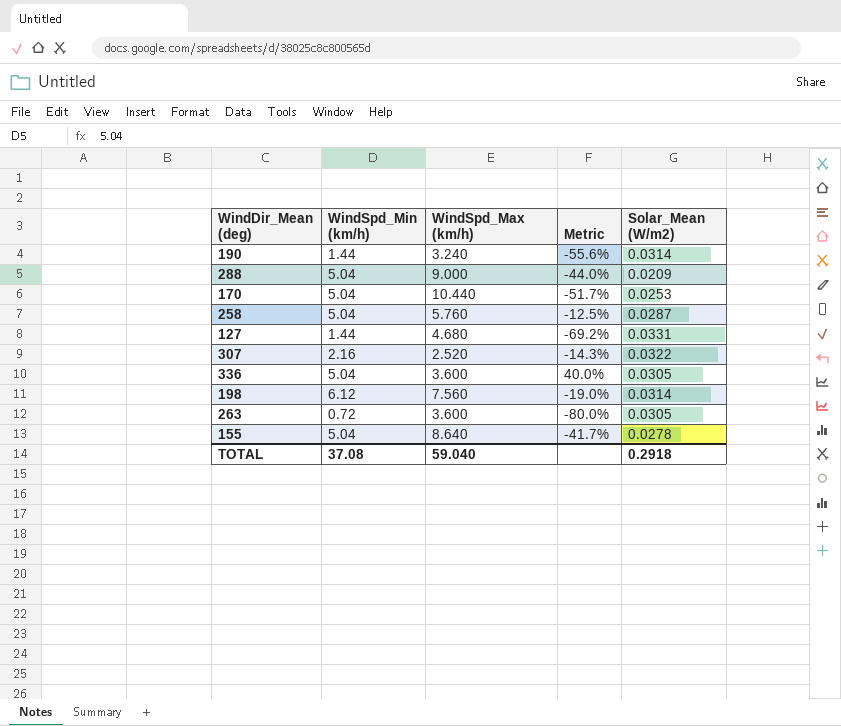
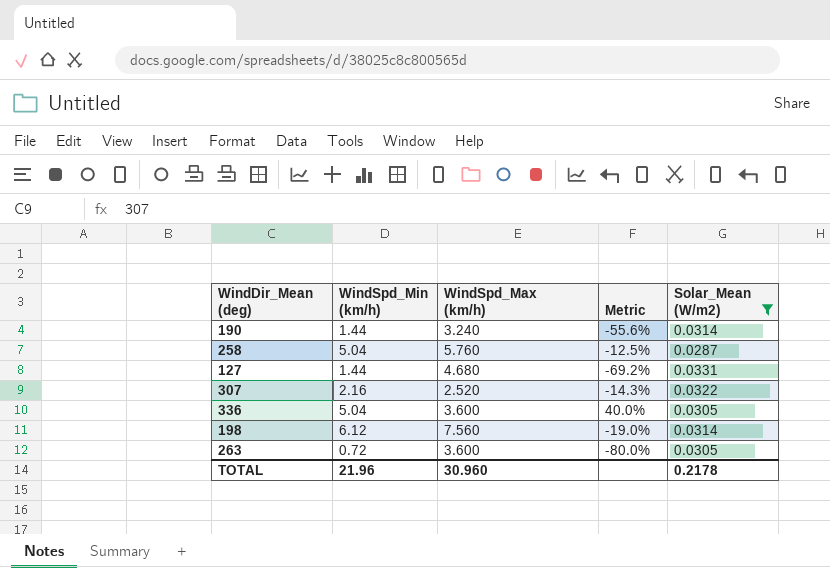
filter: none -> Solar_Mean (W/m2) >= 0.0287
TOTAL | WindSpd_Min (km/h): 37.08 -> 21.96
TOTAL | WindSpd_Max (km/h): 59.040 -> 30.960
TOTAL | Solar_Mean (W/m2): 0.2918 -> 0.2178

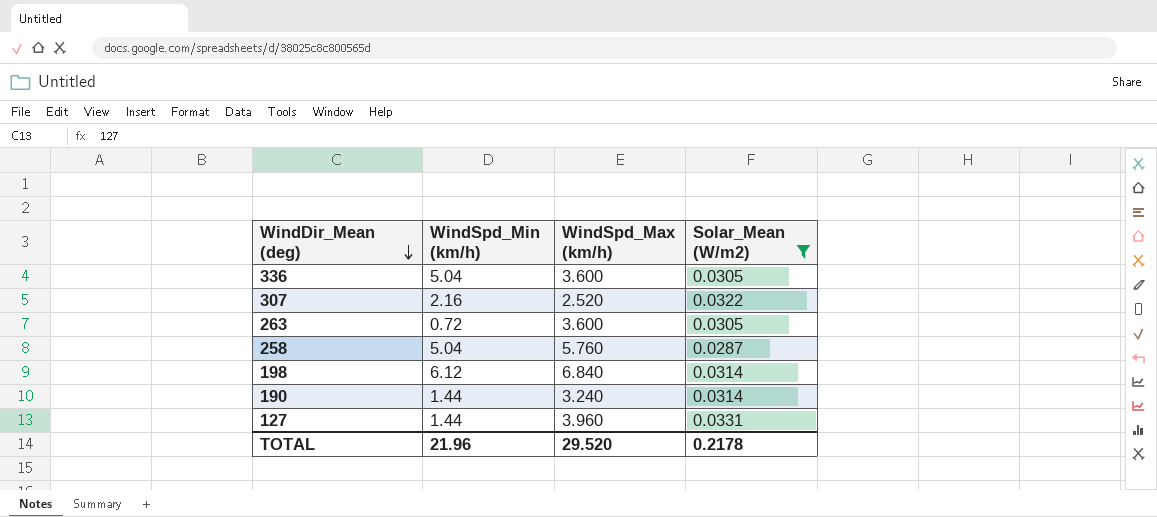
row order: none -> WindDir_Mean (deg) descending
column Metric | formula: ([WindSpd_Min (km/h)] - [WindSpd_Max (km/h)]) / [WindSpd_Max (km/h)] -> none
198 | WindSpd_Max (km/h): 7.560 -> 6.840
127 | WindSpd_Max (km/h): 4.680 -> 3.960
TOTAL | WindSpd_Max (km/h): 30.960 -> 29.520

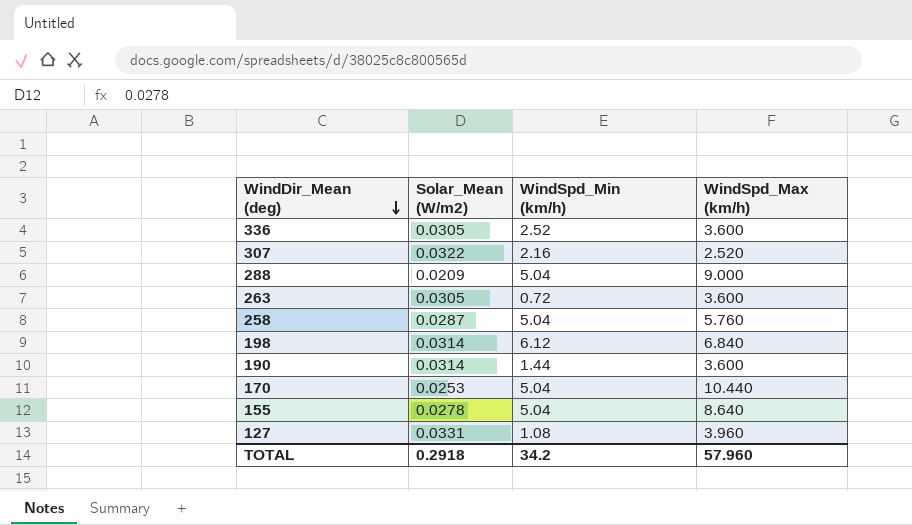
filter: Solar_Mean (W/m2) >= 0.0287 -> none
column Solar_Mean (W/m2) | position: 4 -> 2
336 | WindSpd_Min (km/h): 5.04 -> 2.52
190 | WindSpd_Max (km/h): 3.240 -> 3.600
127 | WindSpd_Min (km/h): 1.44 -> 1.08
TOTAL | Solar_Mean (W/m2): 0.2178 -> 0.2918
TOTAL | WindSpd_Min (km/h): 21.96 -> 34.2
TOTAL | WindSpd_Max (km/h): 29.520 -> 57.960

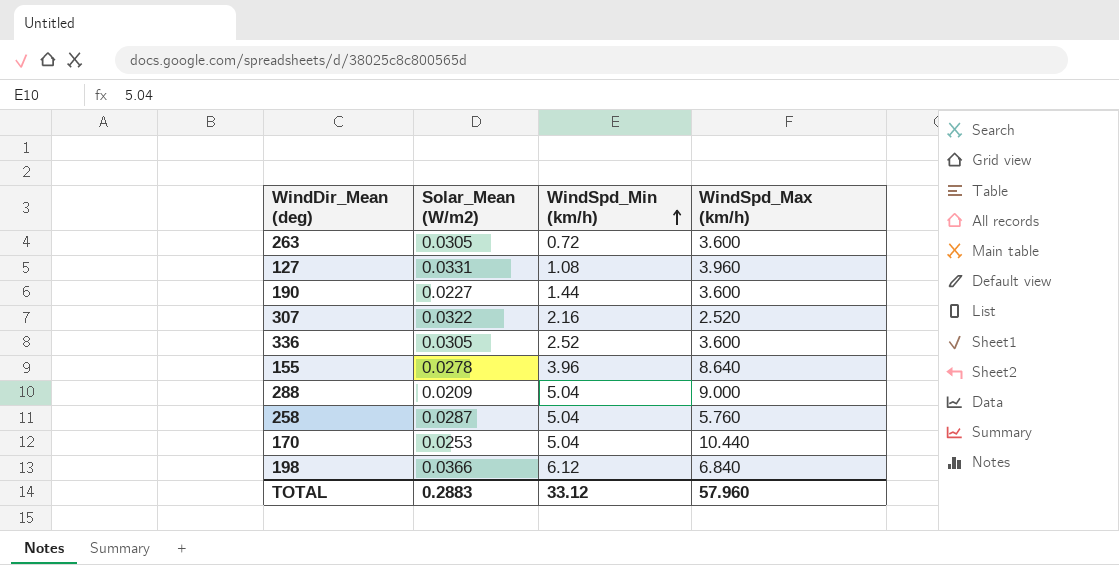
row order: WindDir_Mean (deg) descending -> WindSpd_Min (km/h) ascending
190 | Solar_Mean (W/m2): 0.0314 -> 0.0227
155 | WindSpd_Min (km/h): 5.04 -> 3.96
198 | Solar_Mean (W/m2): 0.0314 -> 0.0366
TOTAL | Solar_Mean (W/m2): 0.2918 -> 0.2883
TOTAL | WindSpd_Min (km/h): 34.2 -> 33.12

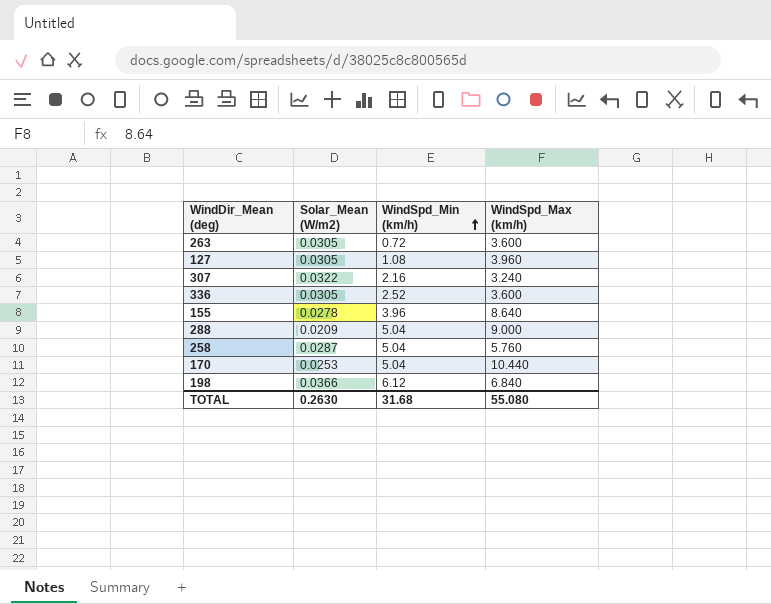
row 190: 0.0227 | 1.44 | 3.600 -> none
127 | Solar_Mean (W/m2): 0.0331 -> 0.0305
307 | WindSpd_Max (km/h): 2.520 -> 3.240
TOTAL | Solar_Mean (W/m2): 0.2883 -> 0.2630
TOTAL | WindSpd_Min (km/h): 33.12 -> 31.68
TOTAL | WindSpd_Max (km/h): 57.960 -> 55.080

